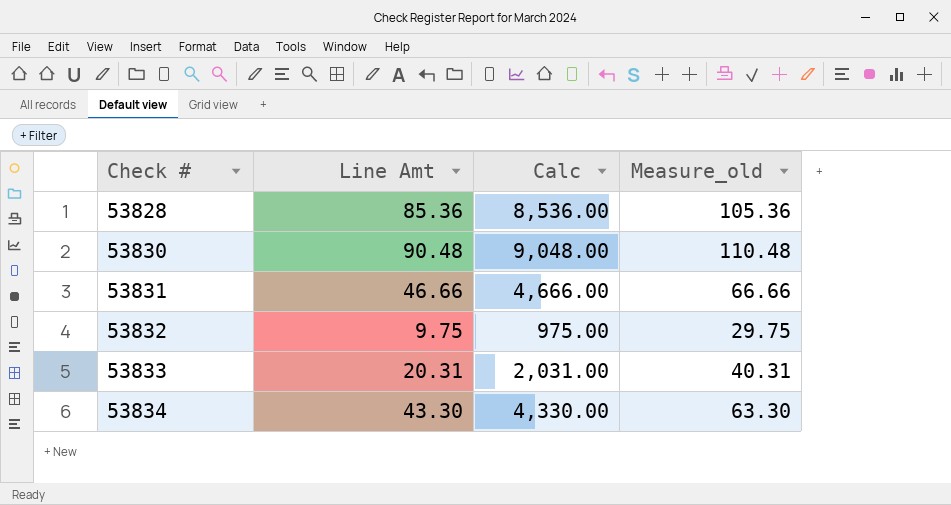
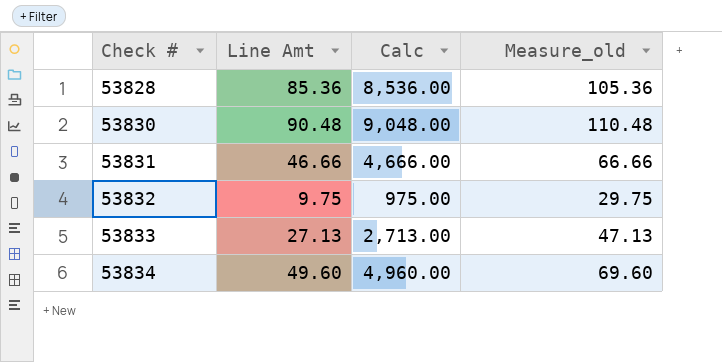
53833 | Line Amt: 20.31 -> 27.13
53833 | Calc: 2,031.00 -> 2,713.00
53833 | Measure_old: 40.31 -> 47.13
53834 | Line Amt: 43.30 -> 49.60
53834 | Calc: 4,330.00 -> 4,960.00
53834 | Measure_old: 63.30 -> 69.60

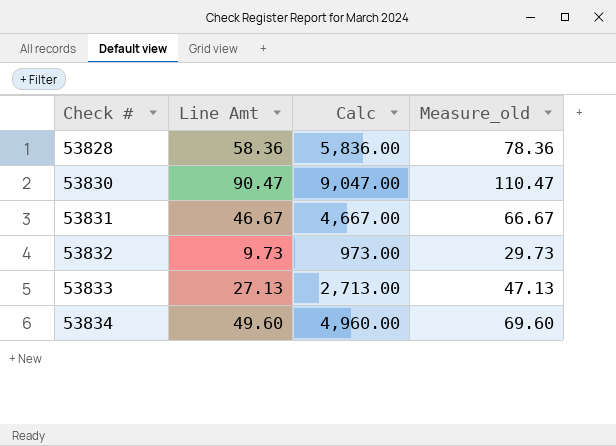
53828 | Line Amt: 85.36 -> 58.36
53828 | Calc: 8,536.00 -> 5,836.00
53828 | Measure_old: 105.36 -> 78.36
53830 | Line Amt: 90.48 -> 90.47
53830 | Calc: 9,048.00 -> 9,047.00
53830 | Measure_old: 110.48 -> 110.47
53831 | Line Amt: 46.66 -> 46.67
53831 | Calc: 4,666.00 -> 4,667.00
53831 | Measure_old: 66.66 -> 66.67
53832 | Line Amt: 9.75 -> 9.73
53832 | Calc: 975.00 -> 973.00
53832 | Measure_old: 29.75 -> 29.73

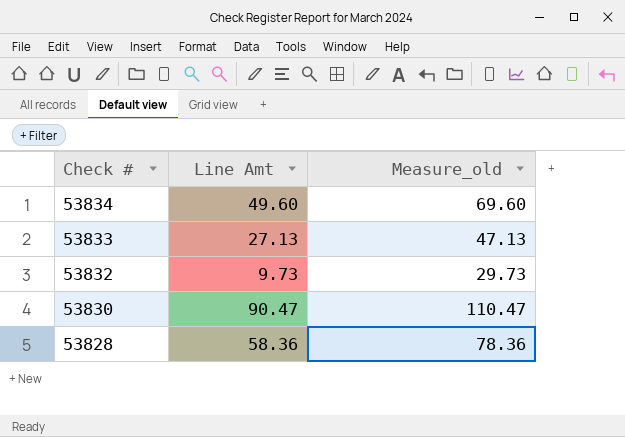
row order: Check # ascending -> Check # descending
column Calc | formula: [Line Amt] * 100 -> none
row 53831: 46.67 | 4,667.00 | 66.67 -> none

